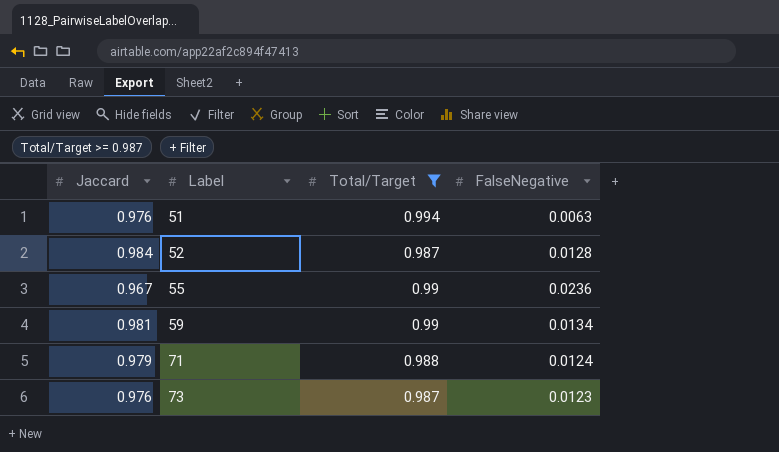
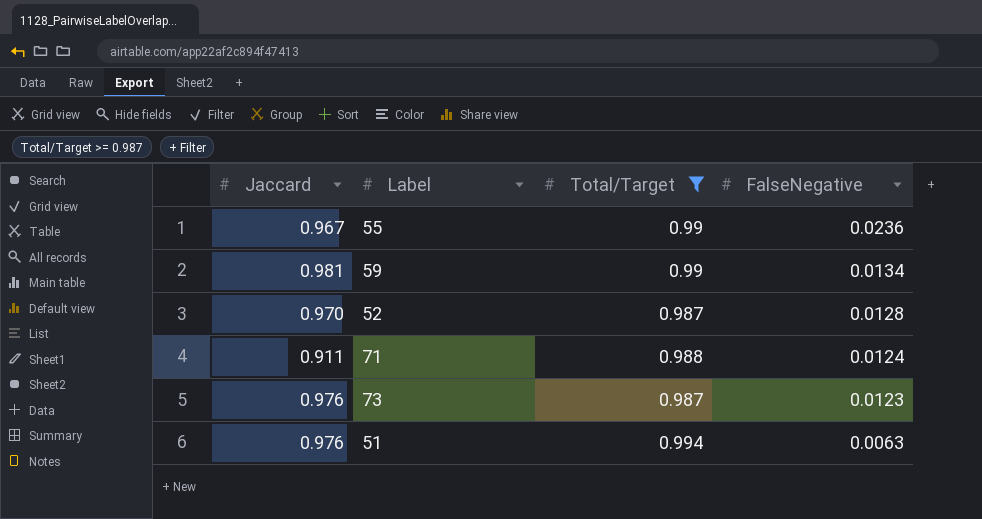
row order: Label ascending -> FalseNegative descending
52 | Jaccard: 0.984 -> 0.970
71 | Jaccard: 0.979 -> 0.911

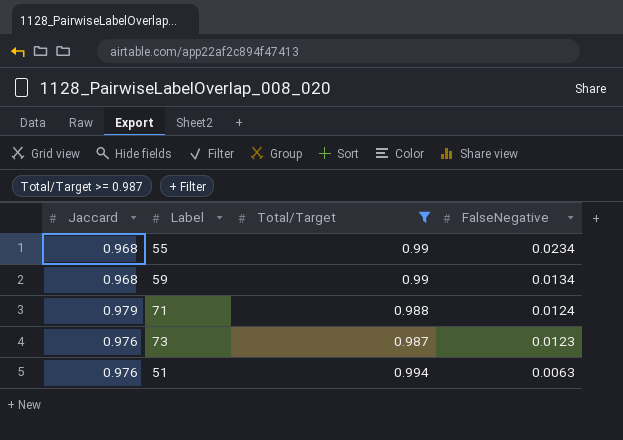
row 52: 0.970 | 0.987 | 0.0128 -> none
55 | Jaccard: 0.967 -> 0.968
55 | FalseNegative: 0.0236 -> 0.0234
59 | Jaccard: 0.981 -> 0.968
71 | Jaccard: 0.911 -> 0.979

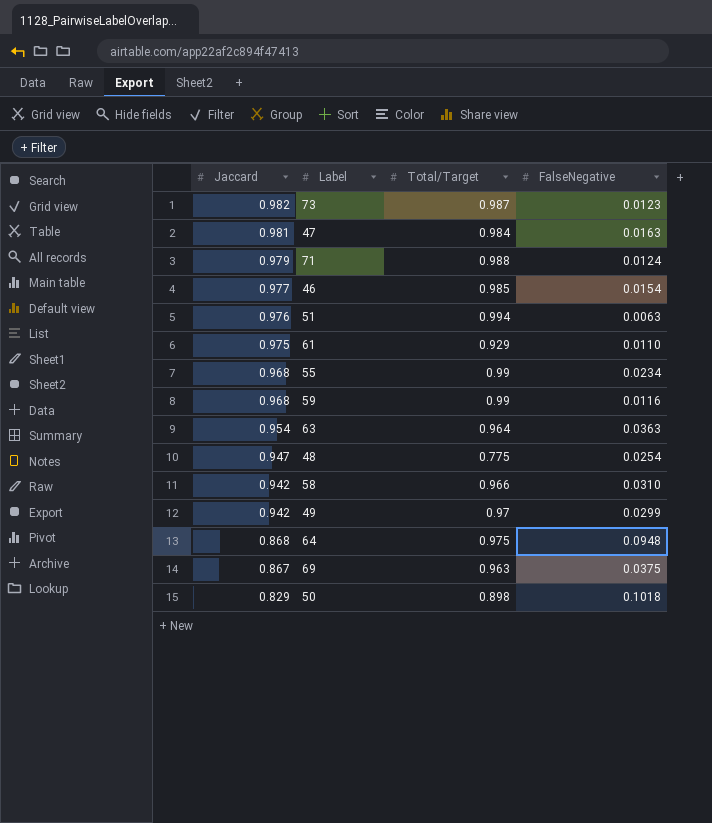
filter: Total/Target >= 0.987 -> none
row order: FalseNegative descending -> Jaccard descending
73 | Jaccard: 0.976 -> 0.982
59 | FalseNegative: 0.0134 -> 0.0116

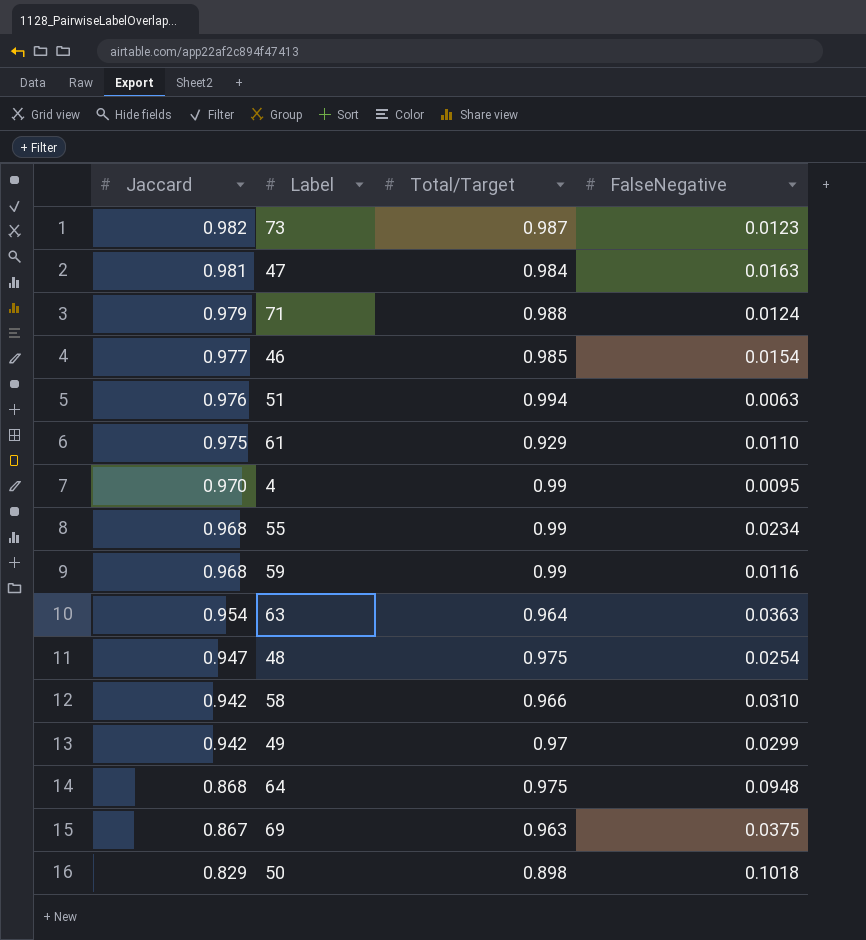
row 4: none -> 0.970 | 0.99 | 0.0095
48 | Total/Target: 0.775 -> 0.975

